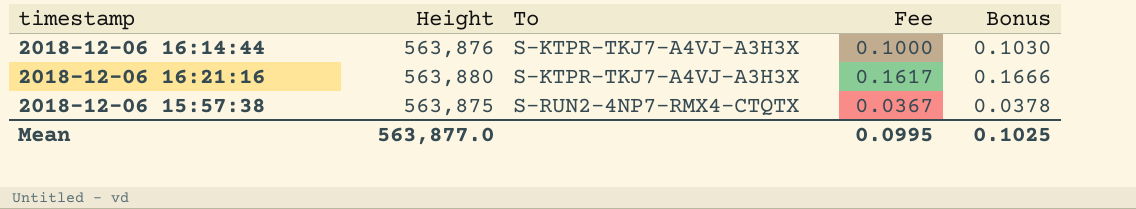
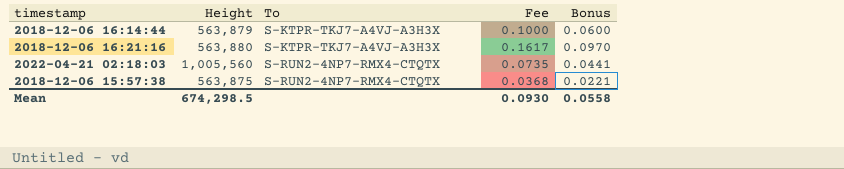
column Bonus | formula: [Fee] * 1.03 -> [Fee] * 0.6
2018-12-06 16:14:44 | Height: 563,876 -> 563,879
row 2022-04-21 02:18:03: none -> 1,005,560 | S-RUN2-4NP7-RMX4-CTQTX | 0.0735 | 0.0441
2018-12-06 15:57:38 | Fee: 0.0367 -> 0.0368
Mean | Height: 563,877.0 -> 674,298.5
Mean | Fee: 0.0995 -> 0.0930
Mean | Bonus: 0.1025 -> 0.0558

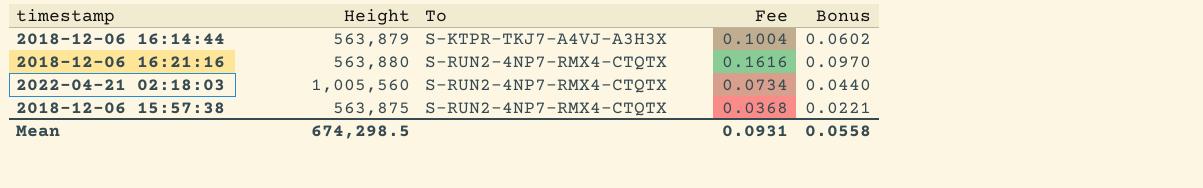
2018-12-06 16:14:44 | Fee: 0.1000 -> 0.1004
2018-12-06 16:14:44 | Bonus: 0.0600 -> 0.0602
2018-12-06 16:21:16 | To: S-KTPR-TKJ7-A4VJ-A3H3X -> S-RUN2-4NP7-RMX4-CTQTX
2018-12-06 16:21:16 | Fee: 0.1617 -> 0.1616
2022-04-21 02:18:03 | Fee: 0.0735 -> 0.0734
2022-04-21 02:18:03 | Bonus: 0.0441 -> 0.0440
Mean | Fee: 0.0930 -> 0.0931

